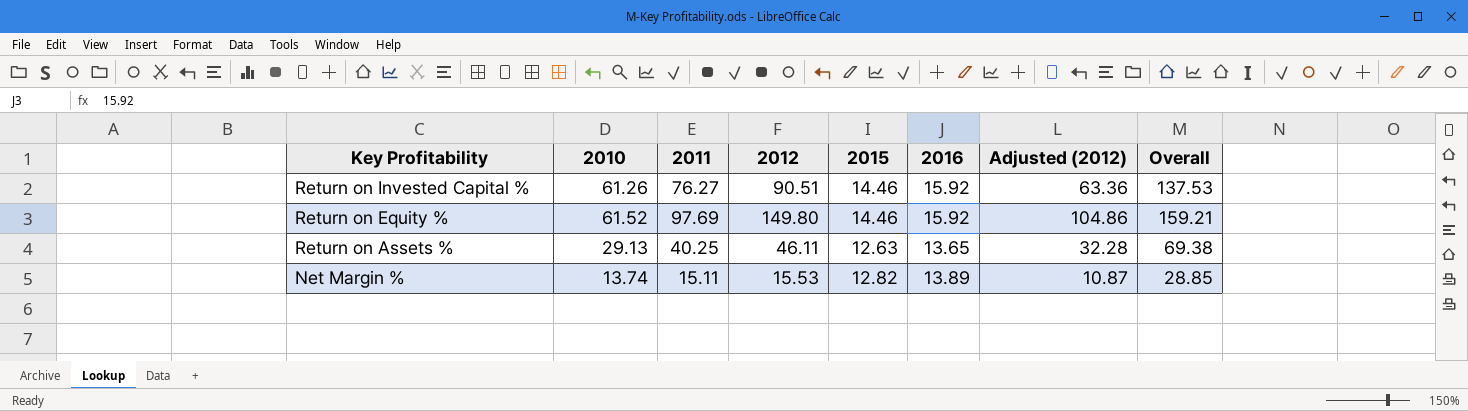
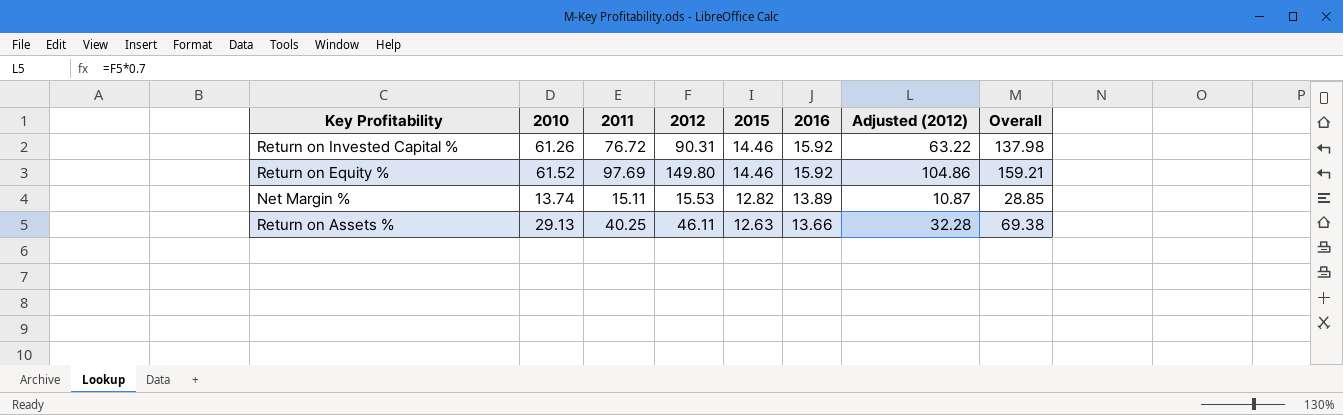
row order: Key Profitability descending -> 2015 descending
Return on Invested Capital % | 2011: 76.27 -> 76.72
Return on Invested Capital % | 2012: 90.51 -> 90.31
Return on Invested Capital % | Adjusted (2012): 63.36 -> 63.22
Return on Invested Capital % | Overall: 137.53 -> 137.98
Return on Assets % | 2016: 13.65 -> 13.66

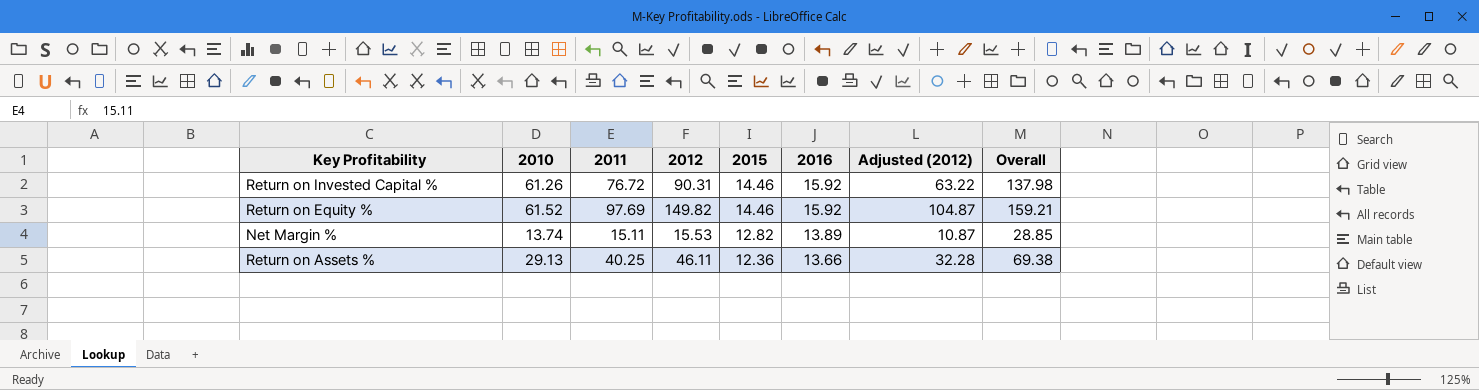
Return on Equity % | 2012: 149.80 -> 149.82
Return on Equity % | Adjusted (2012): 104.86 -> 104.87
Return on Assets % | 2015: 12.63 -> 12.36

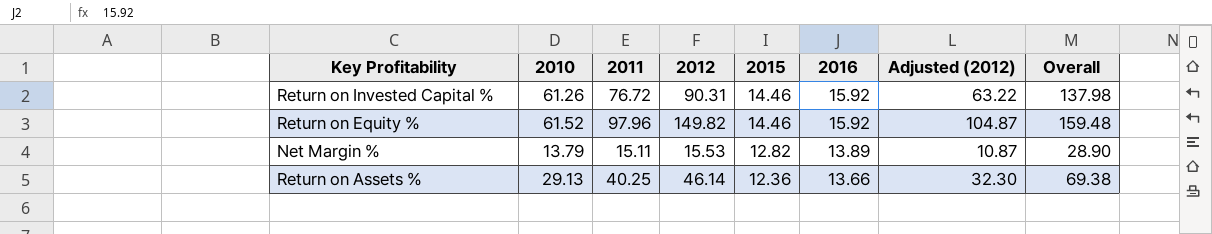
Return on Equity % | 2011: 97.69 -> 97.96
Return on Equity % | Overall: 159.21 -> 159.48
Net Margin % | 2010: 13.74 -> 13.79
Net Margin % | Overall: 28.85 -> 28.90
Return on Assets % | 2012: 46.11 -> 46.14
Return on Assets % | Adjusted (2012): 32.28 -> 32.30

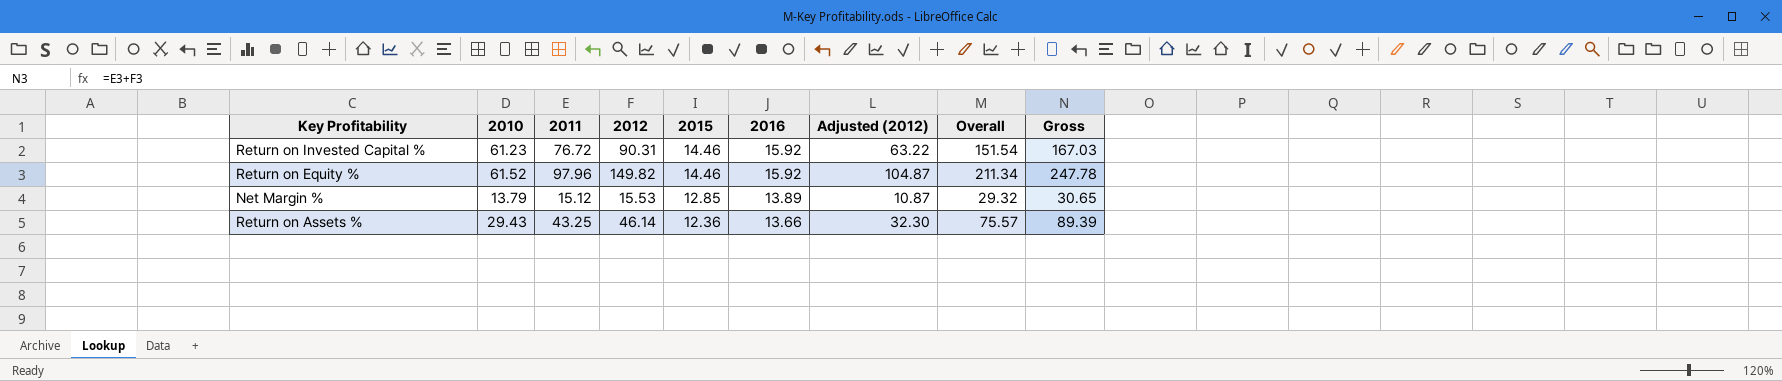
column Overall | formula: [2010] + [2011] -> [2010] + [2012]
column Gross | formula: none -> [2011] + [2012]
Return on Invested Capital % | 2010: 61.26 -> 61.23
Net Margin % | 2011: 15.11 -> 15.12
Net Margin % | 2015: 12.82 -> 12.85
Return on Assets % | 2010: 29.13 -> 29.43
Return on Assets % | 2011: 40.25 -> 43.25

